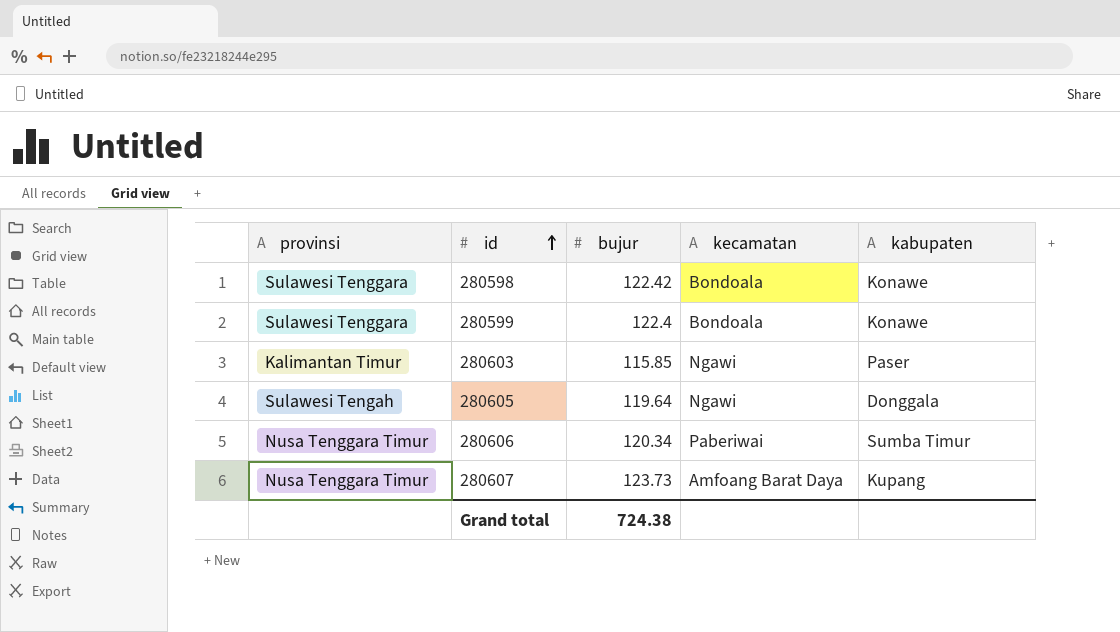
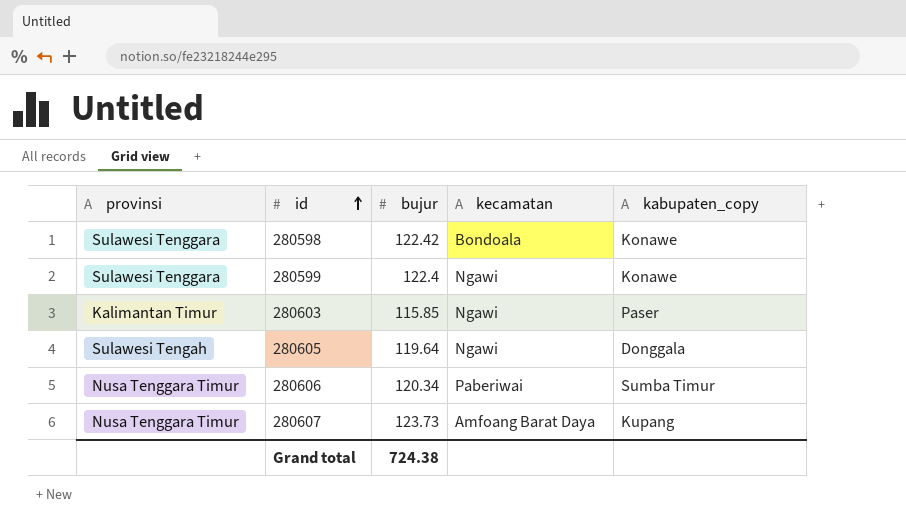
column name: kabupaten -> kabupaten_copy
280599 | kecamatan: Bondoala -> Ngawi

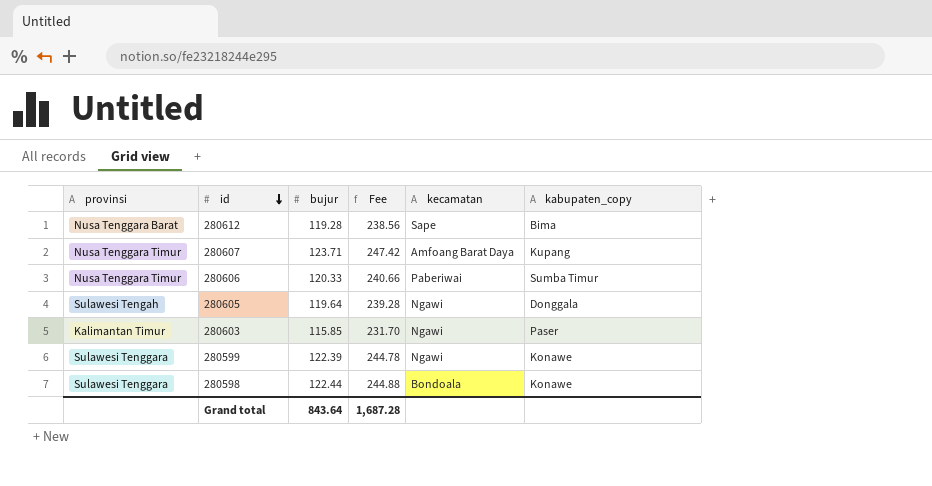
row order: id ascending -> id descending
column Fee | formula: none -> [bujur] * 2
row 280612: none -> Nusa Tenggara Barat | 119.28 | 238.56 | Sape | Bima
280607 | bujur: 123.73 -> 123.71
280606 | bujur: 120.34 -> 120.33
280599 | bujur: 122.4 -> 122.39
280598 | bujur: 122.42 -> 122.44
Grand total | bujur: 724.38 -> 843.64

